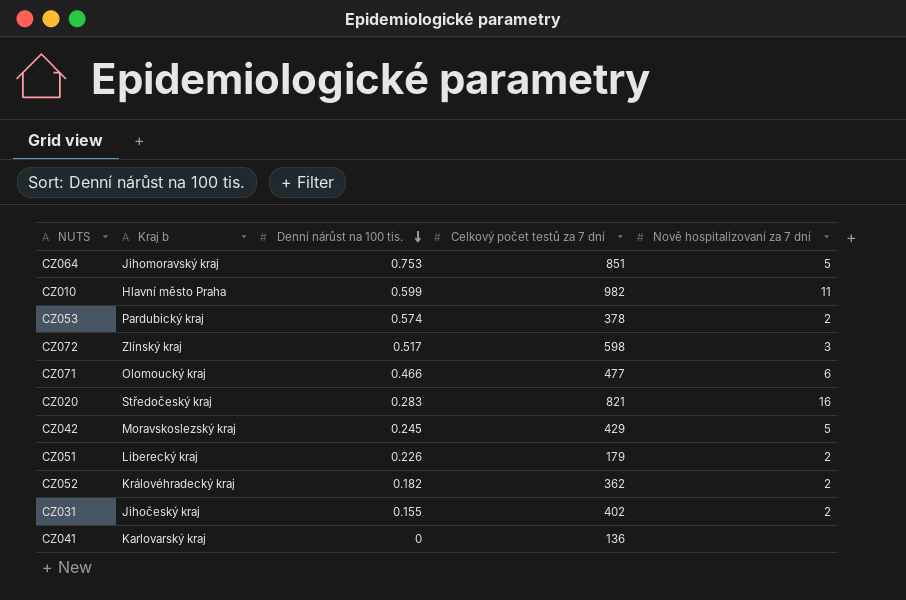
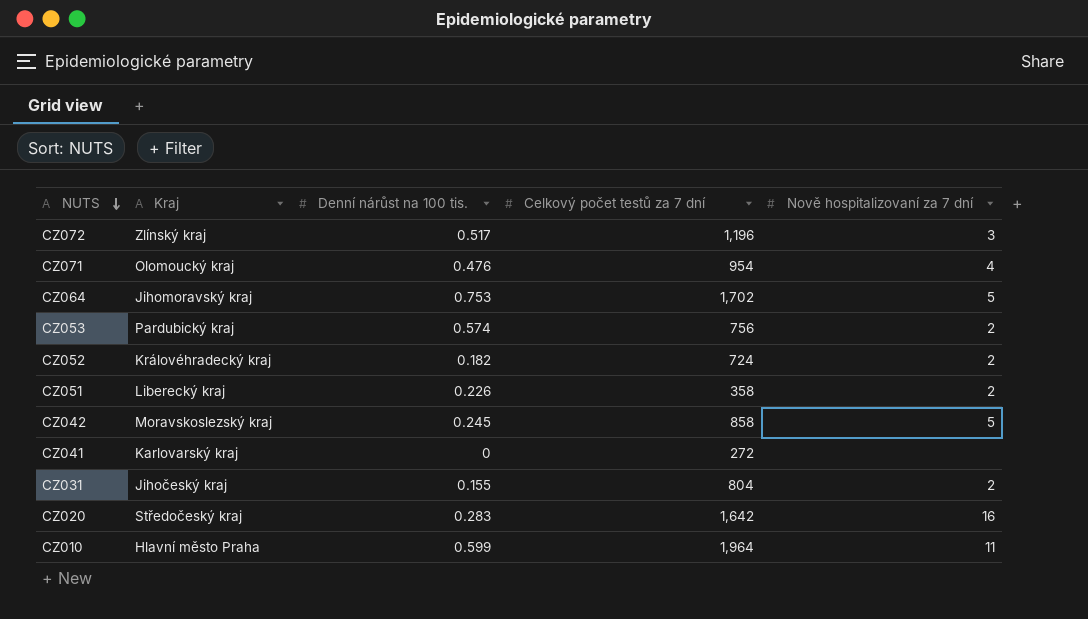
row order: Denní nárůst na 100 tis. descending -> NUTS descending
column name: Kraj b -> Kraj
CZ072 | Celkový počet testů za 7 dní: 598 -> 1,196
CZ071 | Denní nárůst na 100 tis.: 0.466 -> 0.476
CZ071 | Celkový počet testů za 7 dní: 477 -> 954
CZ071 | Nově hospitalizovaní za 7 dní: 6 -> 4
CZ064 | Celkový počet testů za 7 dní: 851 -> 1,702
CZ053 | Celkový počet testů za 7 dní: 378 -> 756
CZ052 | Celkový počet testů za 7 dní: 362 -> 724
CZ051 | Celkový počet testů za 7 dní: 179 -> 358
CZ042 | Celkový počet testů za 7 dní: 429 -> 858
CZ041 | Celkový počet testů za 7 dní: 136 -> 272
CZ031 | Celkový počet testů za 7 dní: 402 -> 804
CZ020 | Celkový počet testů za 7 dní: 821 -> 1,642
CZ010 | Celkový počet testů za 7 dní: 982 -> 1,964

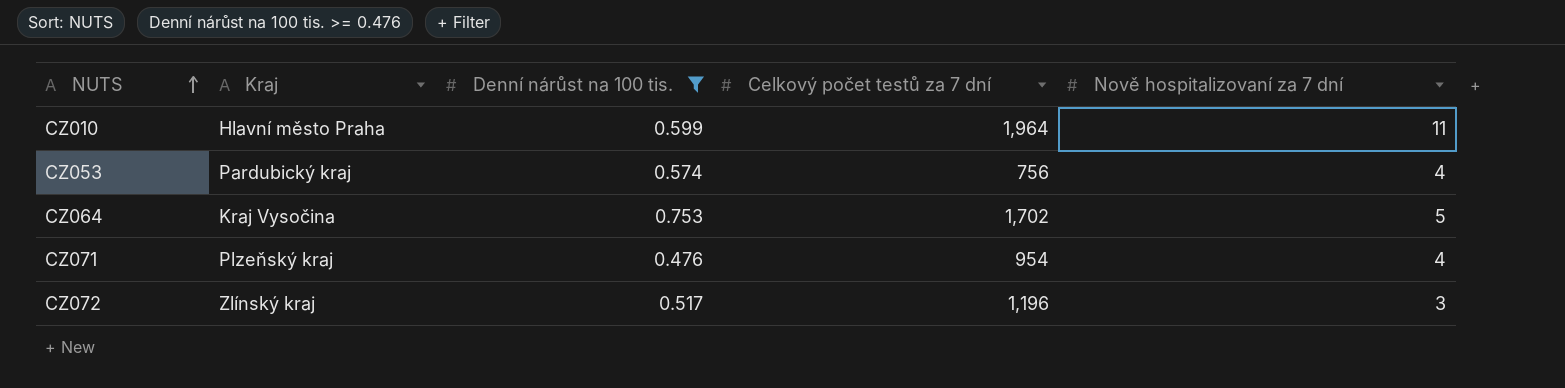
filter: none -> Denní nárůst na 100 tis. >= 0.476
row order: NUTS descending -> NUTS ascending
CZ053 | Nově hospitalizovaní za 7 dní: 2 -> 4
CZ064 | Kraj: Jihomoravský kraj -> Kraj Vysočina
CZ071 | Kraj: Olomoucký kraj -> Plzeňský kraj

